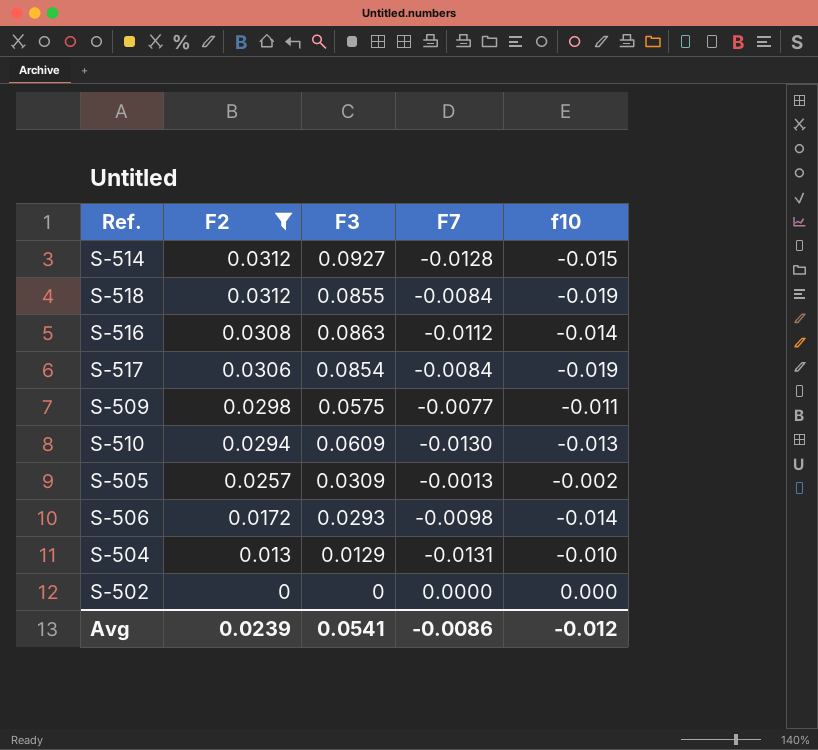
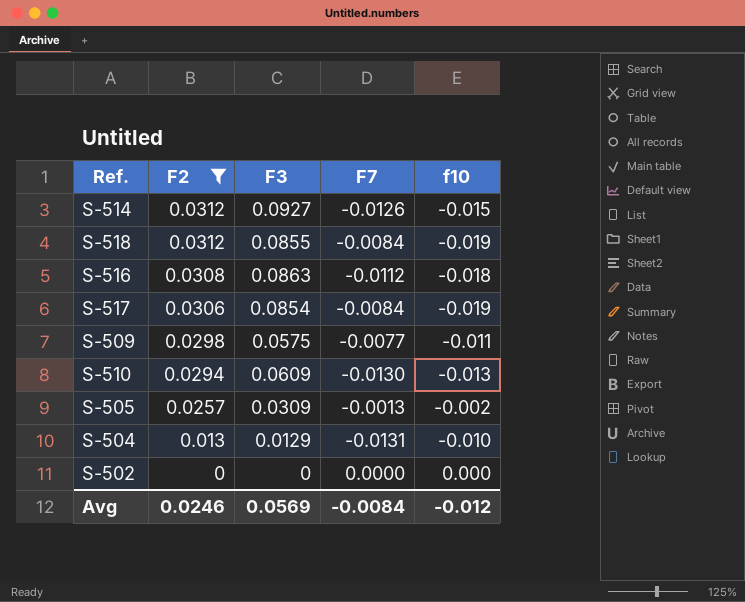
row S-506: 0.0172 | 0.0293 | -0.0098 | -0.014 -> none
S-514 | F7: -0.0128 -> -0.0126
S-516 | f10: -0.014 -> -0.018
Avg | F2: 0.0239 -> 0.0246
Avg | F3: 0.0541 -> 0.0569
Avg | F7: -0.0086 -> -0.0084

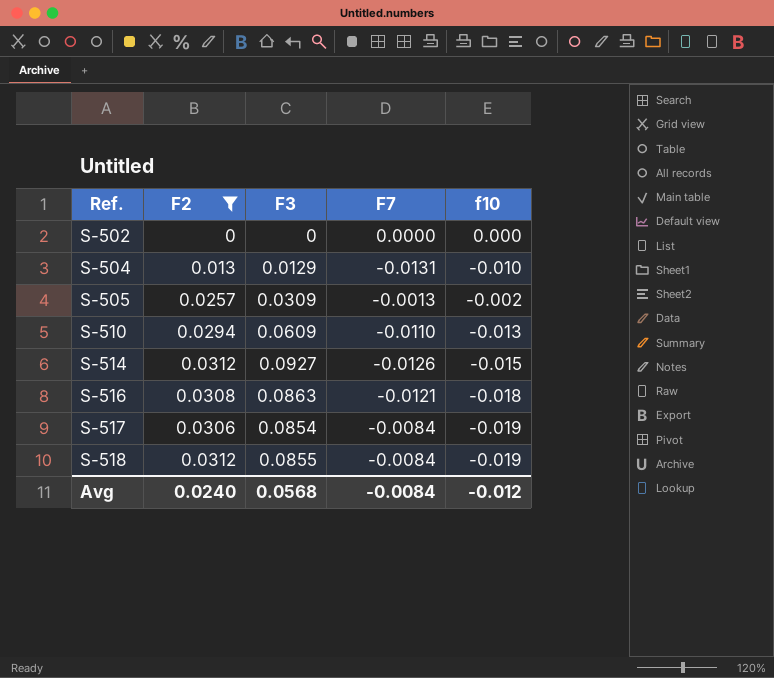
row order: F2 descending -> Ref. ascending
row S-509: 0.0298 | 0.0575 | -0.0077 | -0.011 -> none
S-510 | F7: -0.0130 -> -0.0110
S-516 | F7: -0.0112 -> -0.0121
Avg | F2: 0.0246 -> 0.0240
Avg | F3: 0.0569 -> 0.0568

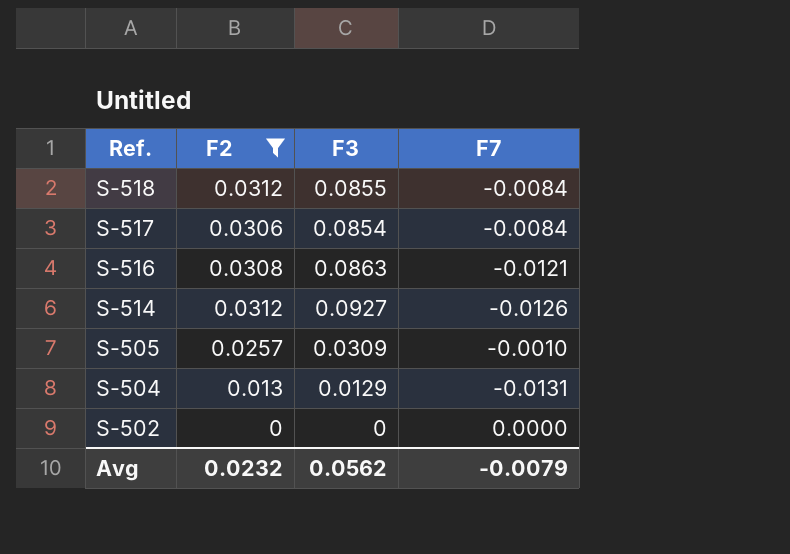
row order: Ref. ascending -> Ref. descending
column f10 | position: 5 -> none
row S-510: 0.0294 | 0.0609 | -0.0110 | -0.013 -> none
S-505 | F7: -0.0013 -> -0.0010
Avg | F2: 0.0240 -> 0.0232
Avg | F3: 0.0568 -> 0.0562
Avg | F7: -0.0084 -> -0.0079

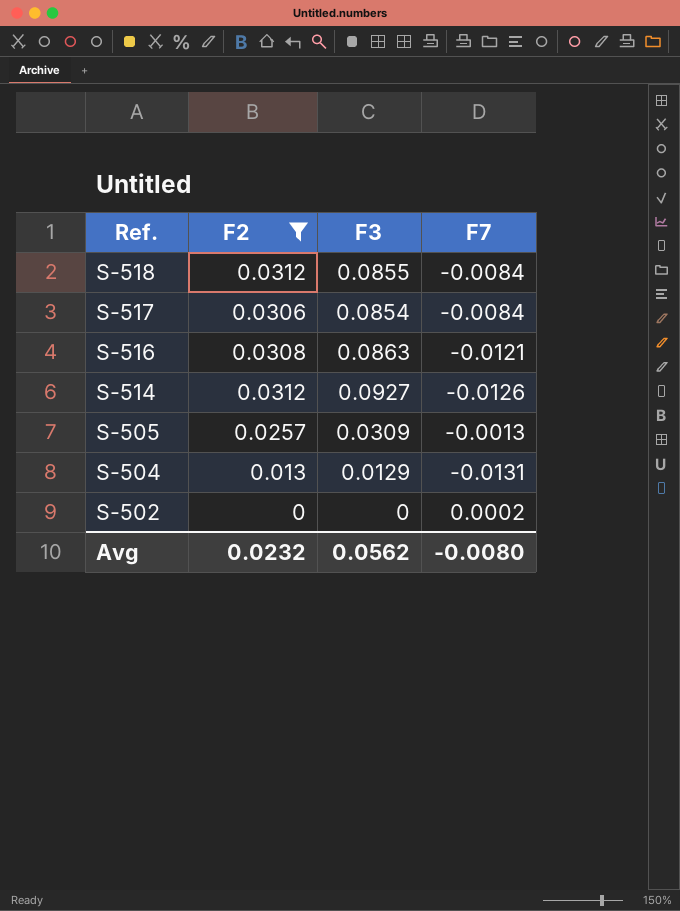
S-505 | F7: -0.0010 -> -0.0013
S-502 | F7: 0.0000 -> 0.0002
Avg | F7: -0.0079 -> -0.0080

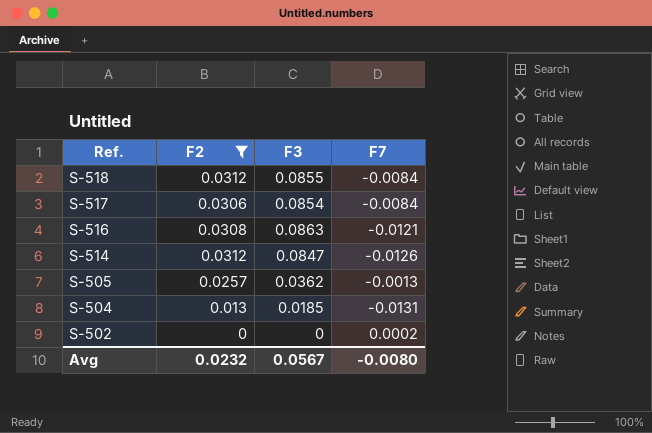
S-514 | F3: 0.0927 -> 0.0847
S-505 | F3: 0.0309 -> 0.0362
S-504 | F3: 0.0129 -> 0.0185
Avg | F3: 0.0562 -> 0.0567

